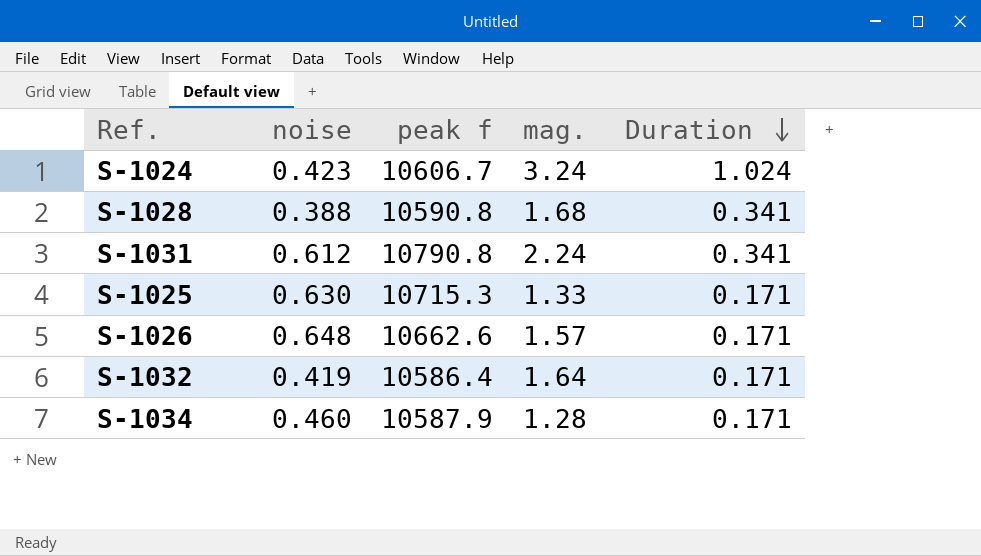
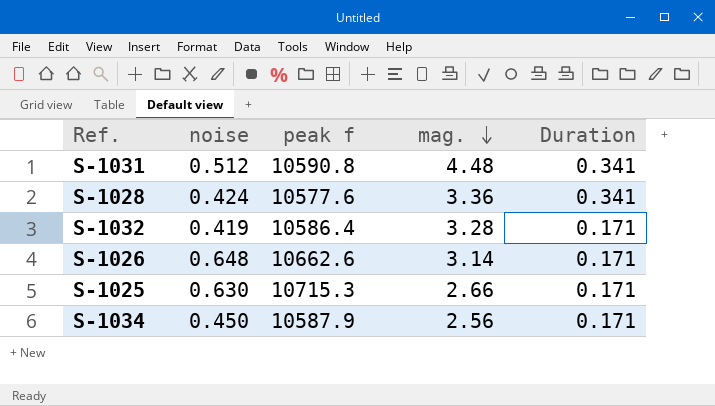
row order: Duration descending -> mag. descending
row S-1024: 0.423 | 10606.7 | 3.24 | 1.024 -> none
S-1031 | noise: 0.612 -> 0.512
S-1031 | peak f: 10790.8 -> 10590.8
S-1031 | mag.: 2.24 -> 4.48
S-1028 | noise: 0.388 -> 0.424
S-1028 | peak f: 10590.8 -> 10577.6
S-1028 | mag.: 1.68 -> 3.36
S-1032 | mag.: 1.64 -> 3.28
S-1026 | mag.: 1.57 -> 3.14
S-1025 | mag.: 1.33 -> 2.66
S-1034 | noise: 0.460 -> 0.450
S-1034 | mag.: 1.28 -> 2.56

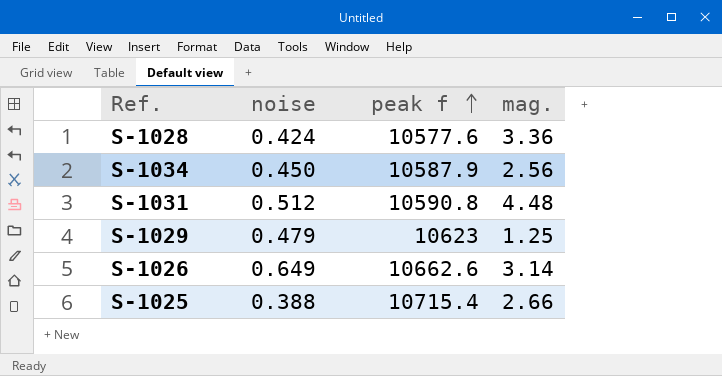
row order: mag. descending -> peak f ascending
column Duration | position: 5 -> none
row S-1032: 0.419 | 10586.4 | 3.28 | 0.171 -> none
row S-1029: none -> 0.479 | 10623 | 1.25
S-1026 | noise: 0.648 -> 0.649
S-1025 | noise: 0.630 -> 0.388
S-1025 | peak f: 10715.3 -> 10715.4

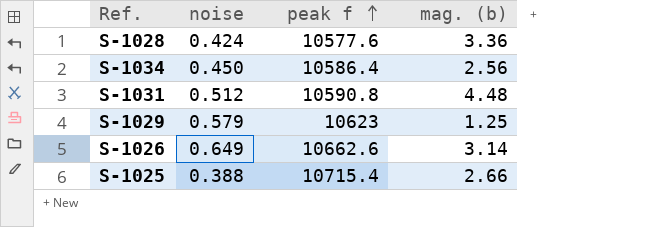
column name: mag. -> mag. (b)
S-1034 | peak f: 10587.9 -> 10586.4
S-1029 | noise: 0.479 -> 0.579

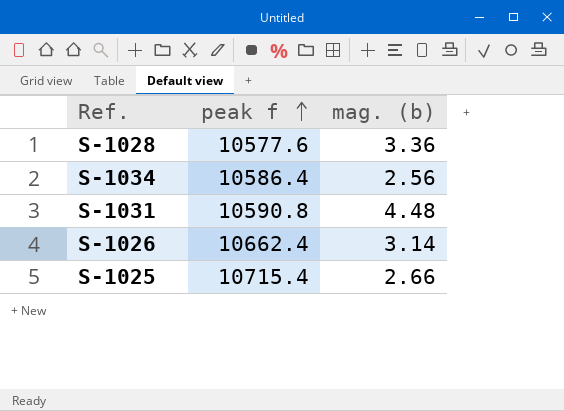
column noise | position: 2 -> none
row S-1029: 0.579 | 10623 | 1.25 -> none
S-1026 | peak f: 10662.6 -> 10662.4

